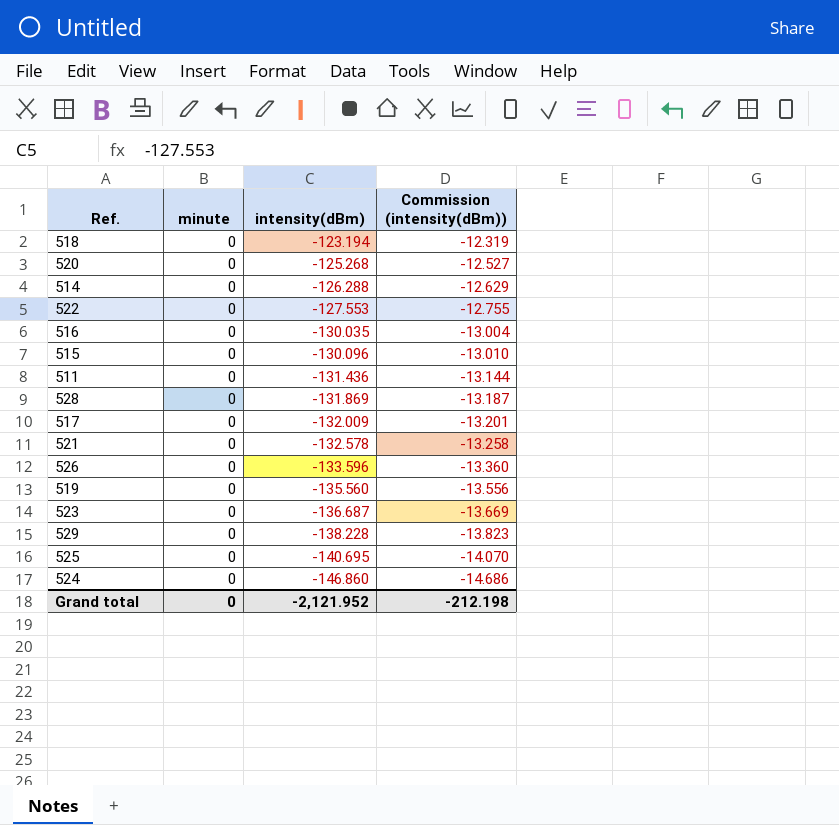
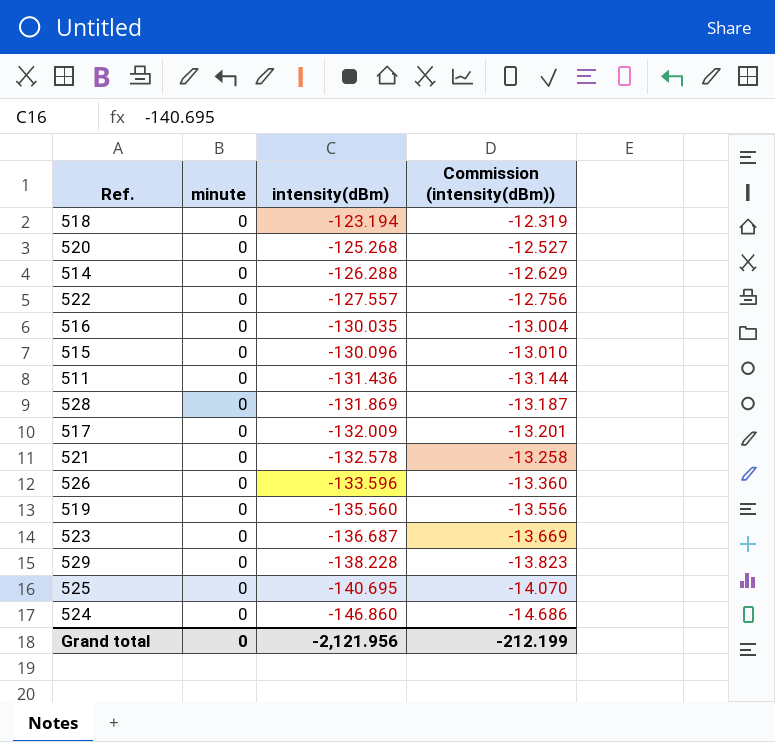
522 | intensity(dBm): -127.553 -> -127.557
522 | Commission (intensity(dBm)): -12.755 -> -12.756
Grand total | intensity(dBm): -2,121.952 -> -2,121.956
Grand total | Commission (intensity(dBm)): -212.198 -> -212.199

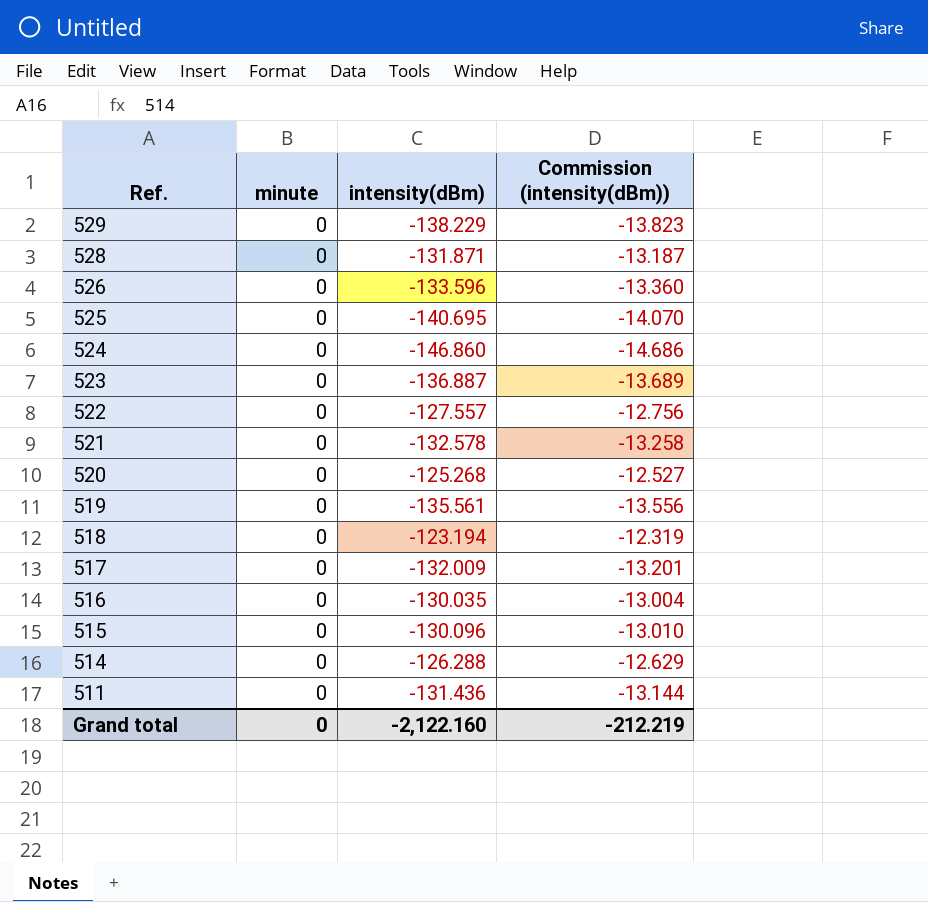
row order: intensity(dBm) descending -> Ref. descending
529 | intensity(dBm): -138.228 -> -138.229
528 | intensity(dBm): -131.869 -> -131.871
523 | intensity(dBm): -136.687 -> -136.887
523 | Commission (intensity(dBm)): -13.669 -> -13.689
519 | intensity(dBm): -135.560 -> -135.561
Grand total | intensity(dBm): -2,121.956 -> -2,122.160
Grand total | Commission (intensity(dBm)): -212.199 -> -212.219

